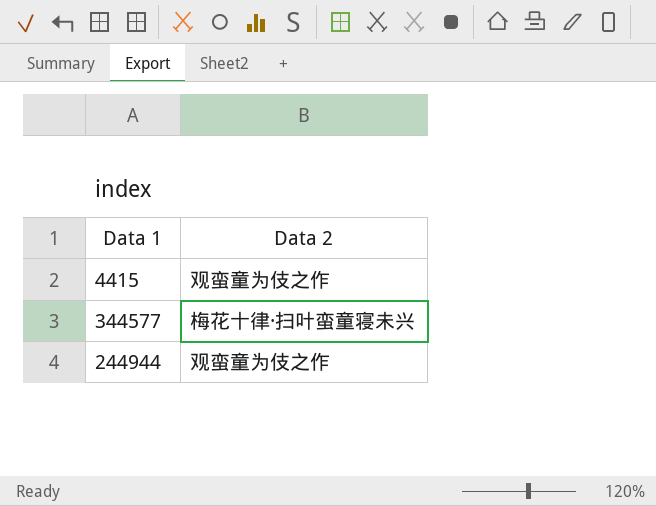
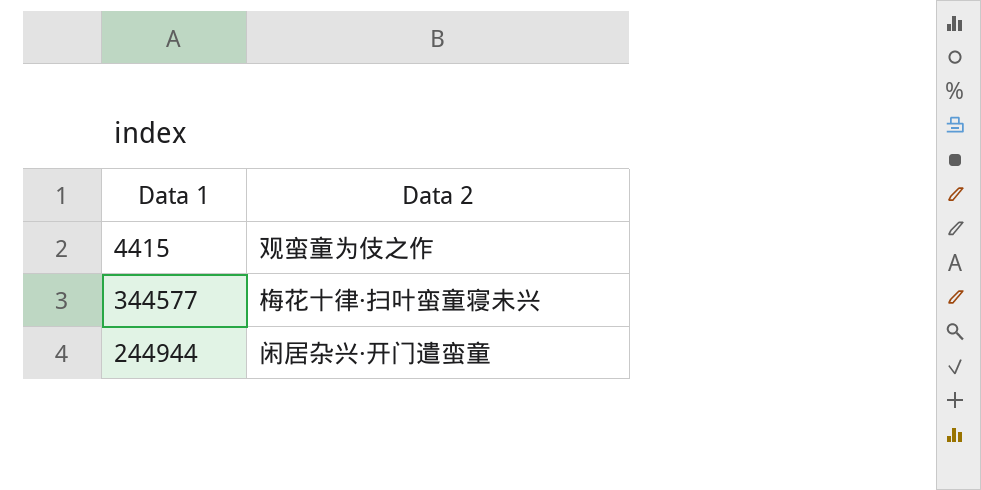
244944 | Data 2: 观蛮童为伎之作 -> 闲居杂兴·开门遣蛮童

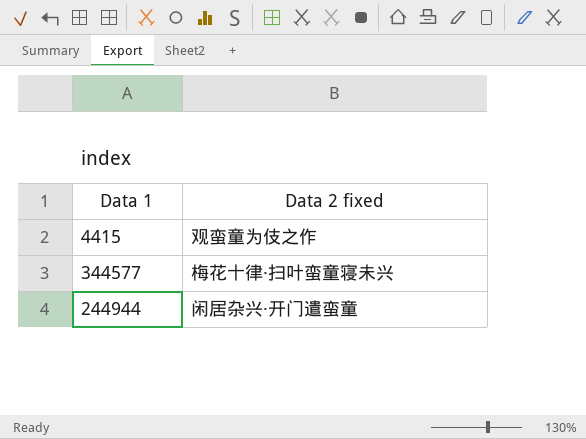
column name: Data 2 -> Data 2 fixed

